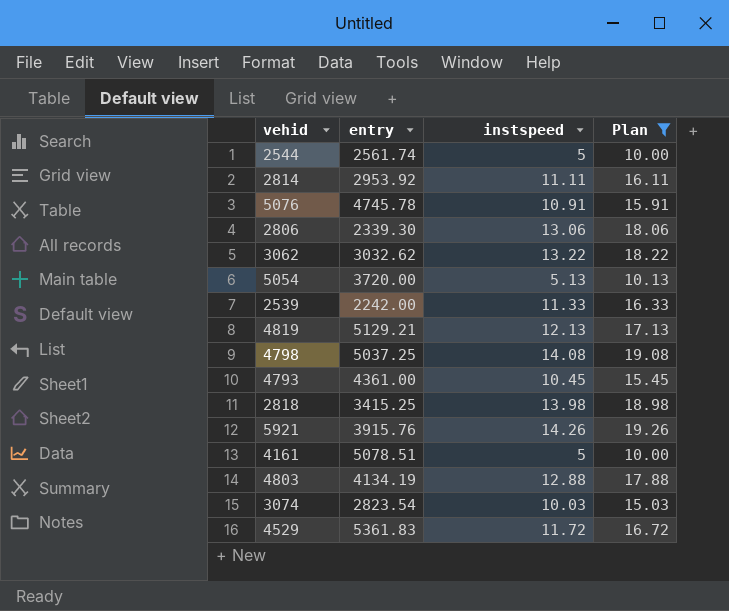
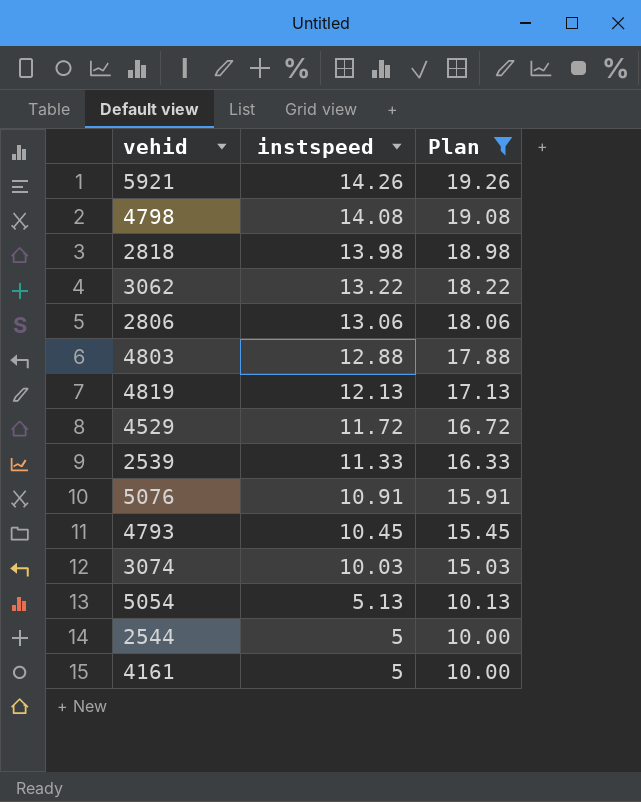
row order: none -> instspeed descending
column entry | position: 2 -> none
row 2814: 2953.92 | 11.11 | 16.11 -> none

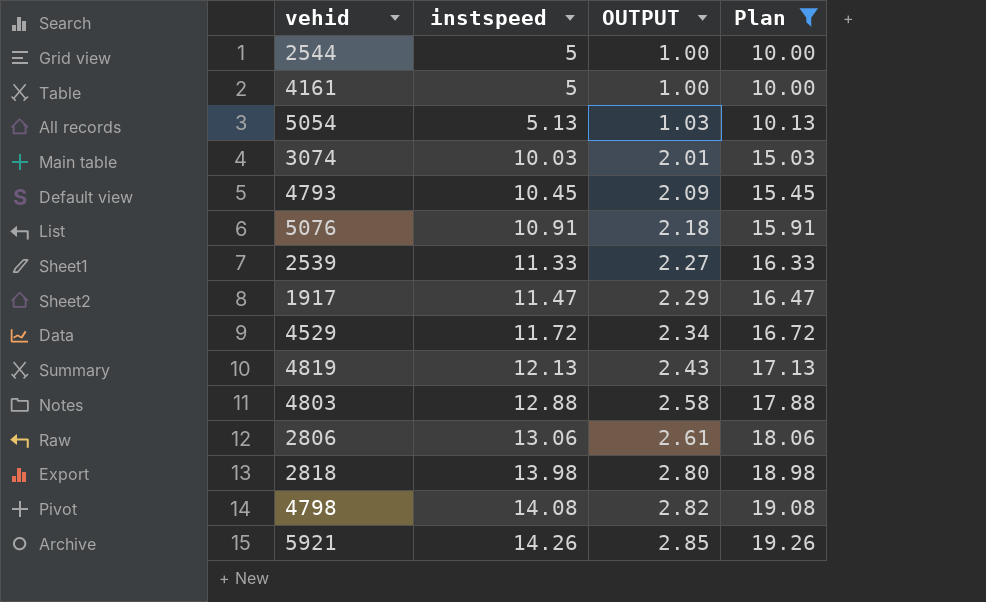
row order: instspeed descending -> instspeed ascending
column OUTPUT | formula: none -> [instspeed] * 0.2
row 3062: 13.22 | 18.22 -> none
row 1917: none -> 11.47 | 2.29 | 16.47

